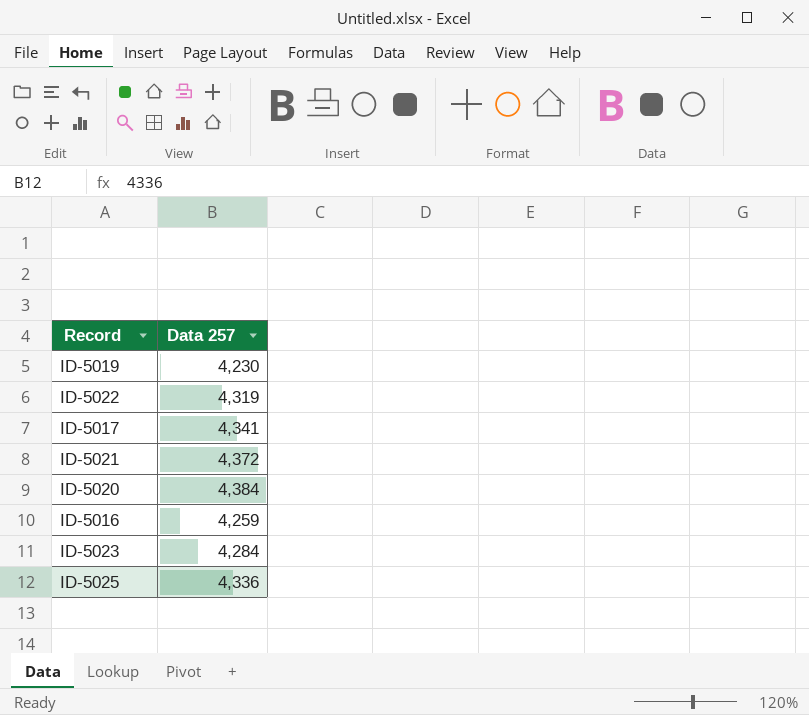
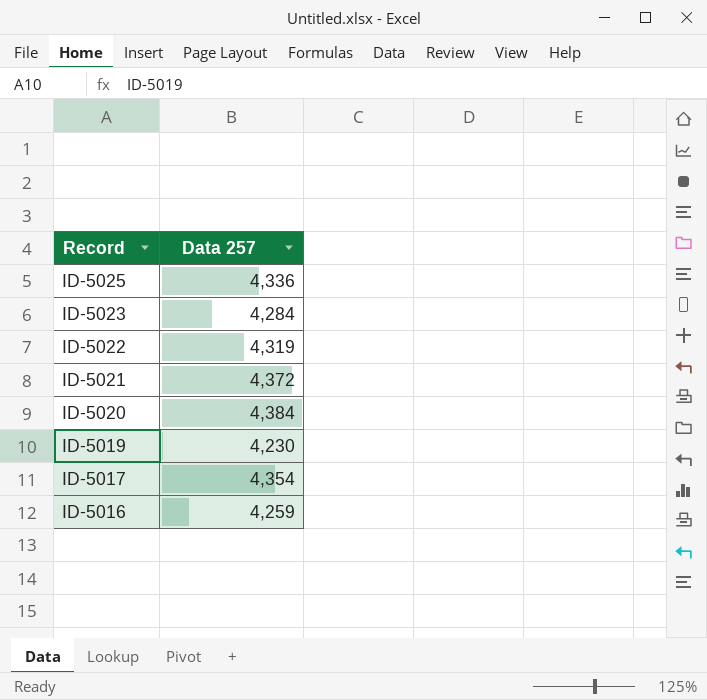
row order: none -> Record descending
ID-5017 | Data 257: 4,341 -> 4,354

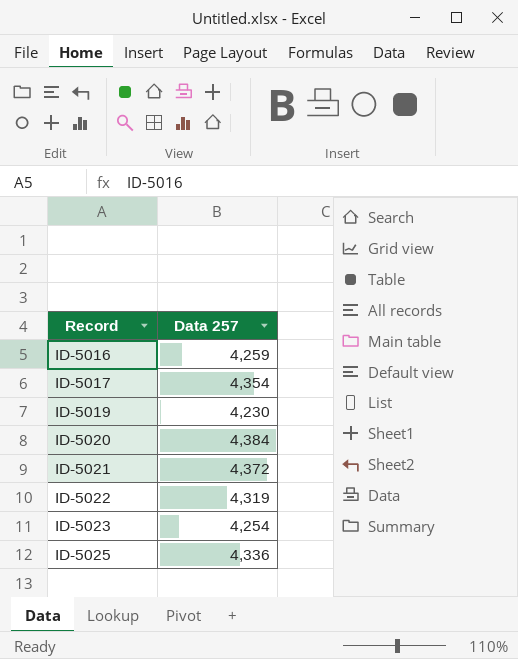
row order: Record descending -> Record ascending
ID-5023 | Data 257: 4,284 -> 4,254

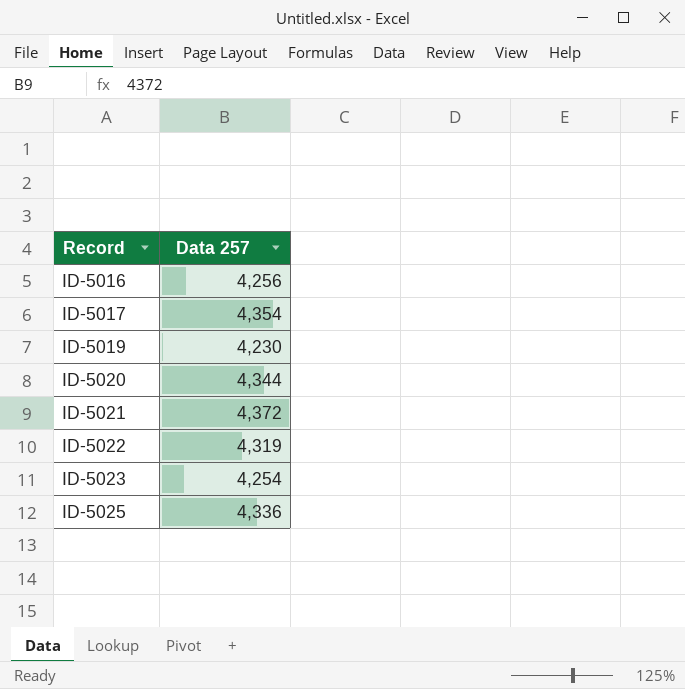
ID-5016 | Data 257: 4,259 -> 4,256
ID-5020 | Data 257: 4,384 -> 4,344

